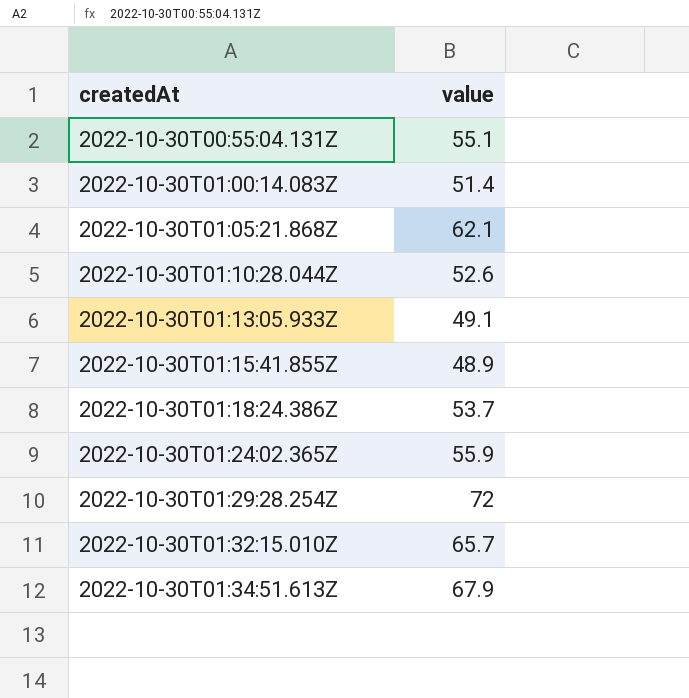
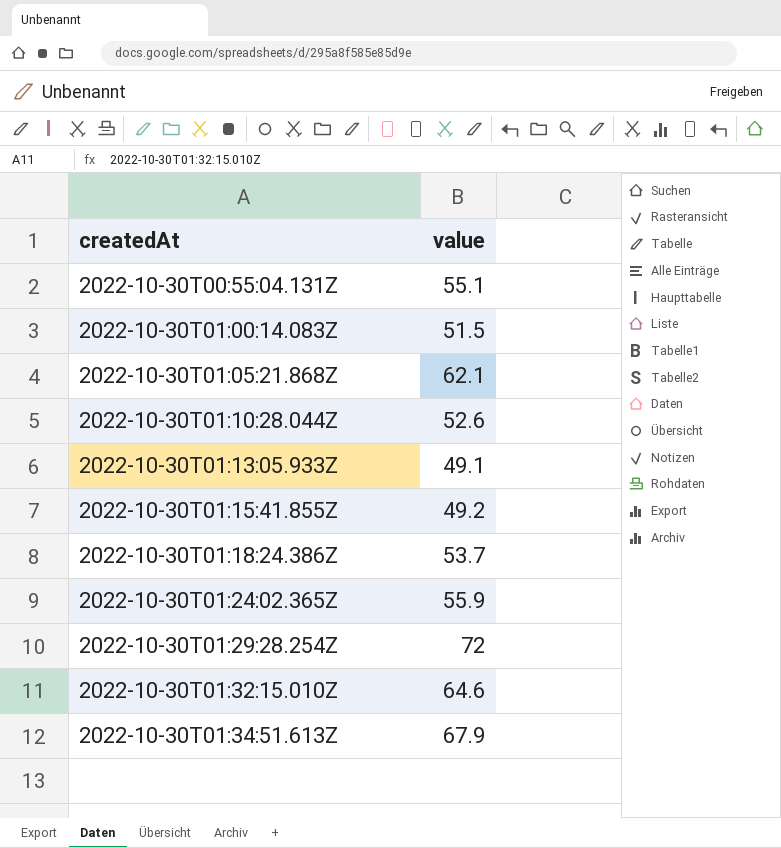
2022-10-30T01:00:14.083Z | value: 51.4 -> 51.5
2022-10-30T01:15:41.855Z | value: 48.9 -> 49.2
2022-10-30T01:32:15.010Z | value: 65.7 -> 64.6

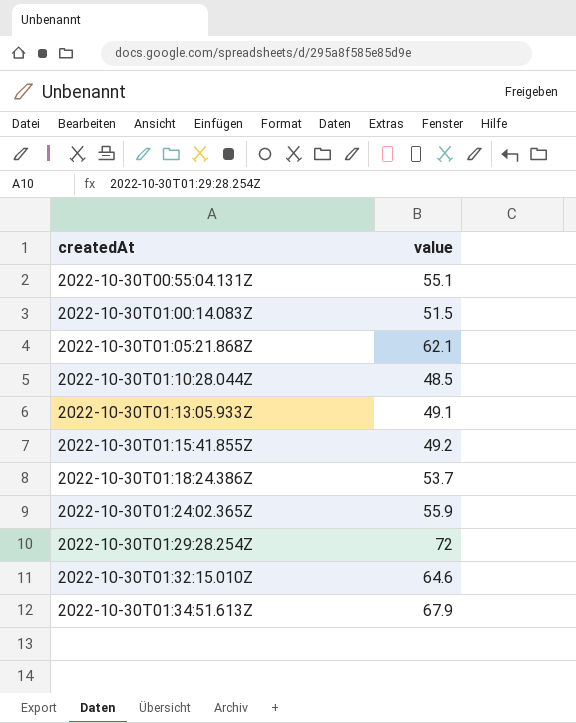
2022-10-30T01:10:28.044Z | value: 52.6 -> 48.5

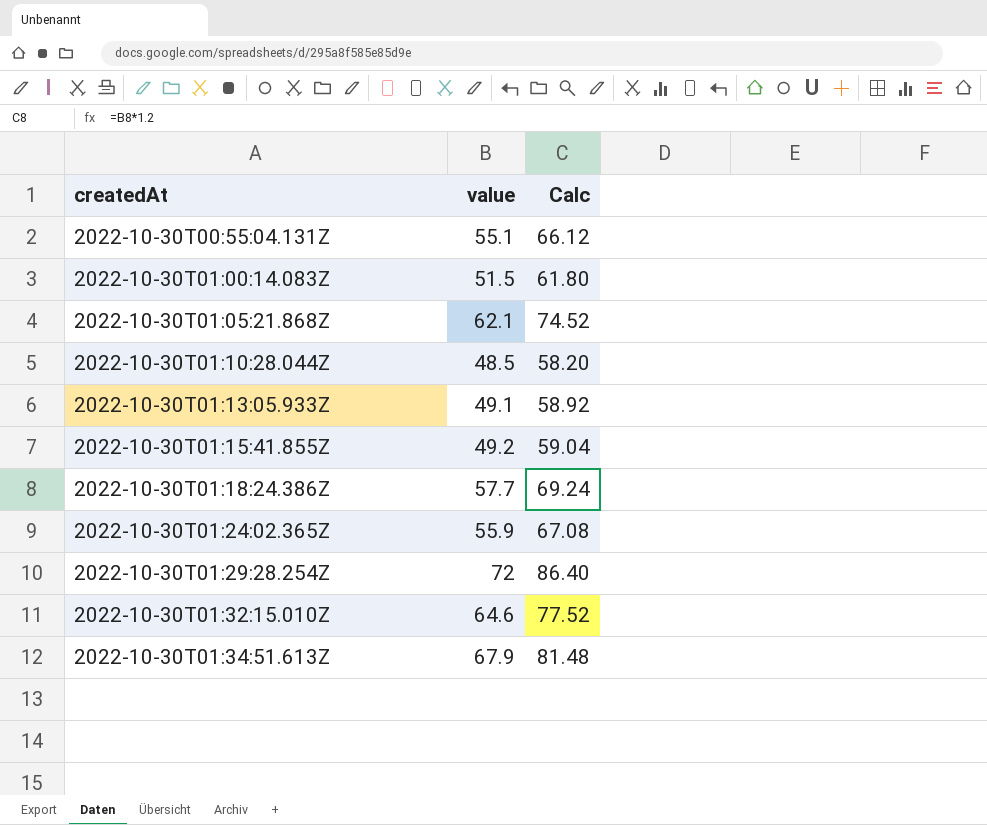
column Calc | formula: none -> [value] * 1.2
2022-10-30T01:18:24.386Z | value: 53.7 -> 57.7

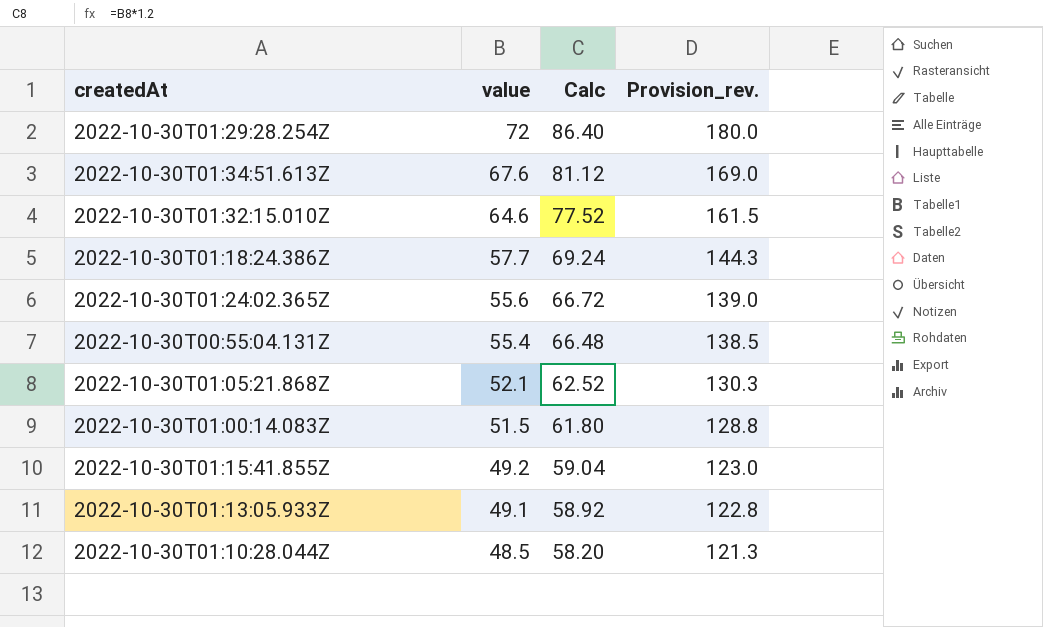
row order: createdAt ascending -> value descending
column Provision_rev. | formula: none -> [value] * 2.5
2022-10-30T01:34:51.613Z | value: 67.9 -> 67.6
2022-10-30T01:34:51.613Z | Calc: 81.48 -> 81.12
2022-10-30T01:24:02.365Z | value: 55.9 -> 55.6
2022-10-30T01:24:02.365Z | Calc: 67.08 -> 66.72
2022-10-30T00:55:04.131Z | value: 55.1 -> 55.4
2022-10-30T00:55:04.131Z | Calc: 66.12 -> 66.48
2022-10-30T01:05:21.868Z | value: 62.1 -> 52.1
2022-10-30T01:05:21.868Z | Calc: 74.52 -> 62.52

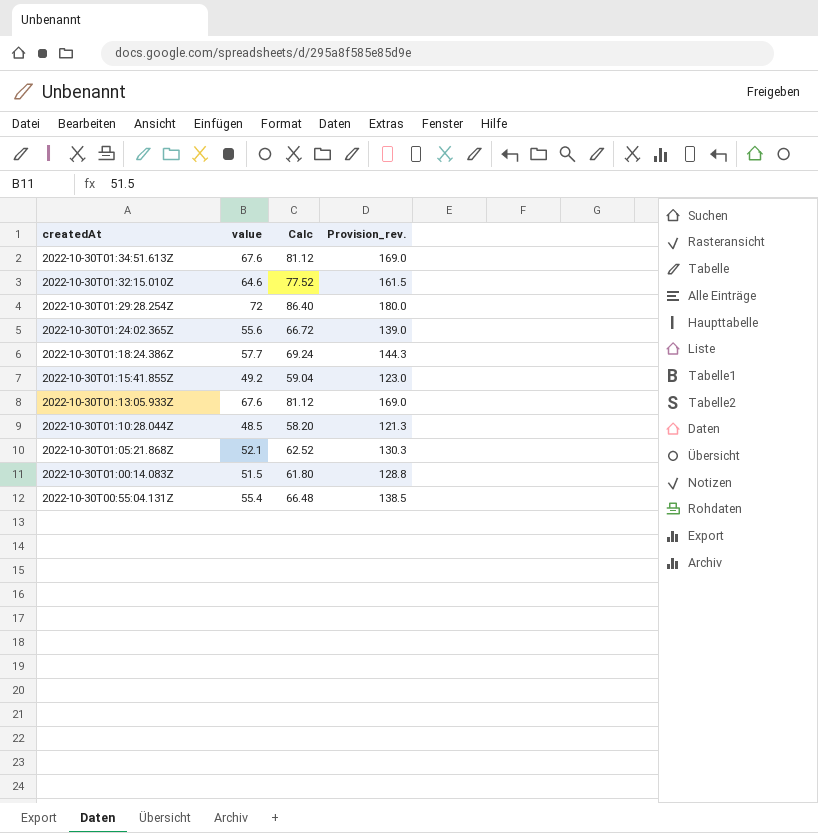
row order: value descending -> createdAt descending
2022-10-30T01:13:05.933Z | value: 49.1 -> 67.6
2022-10-30T01:13:05.933Z | Calc: 58.92 -> 81.12
2022-10-30T01:13:05.933Z | Provision_rev.: 122.8 -> 169.0

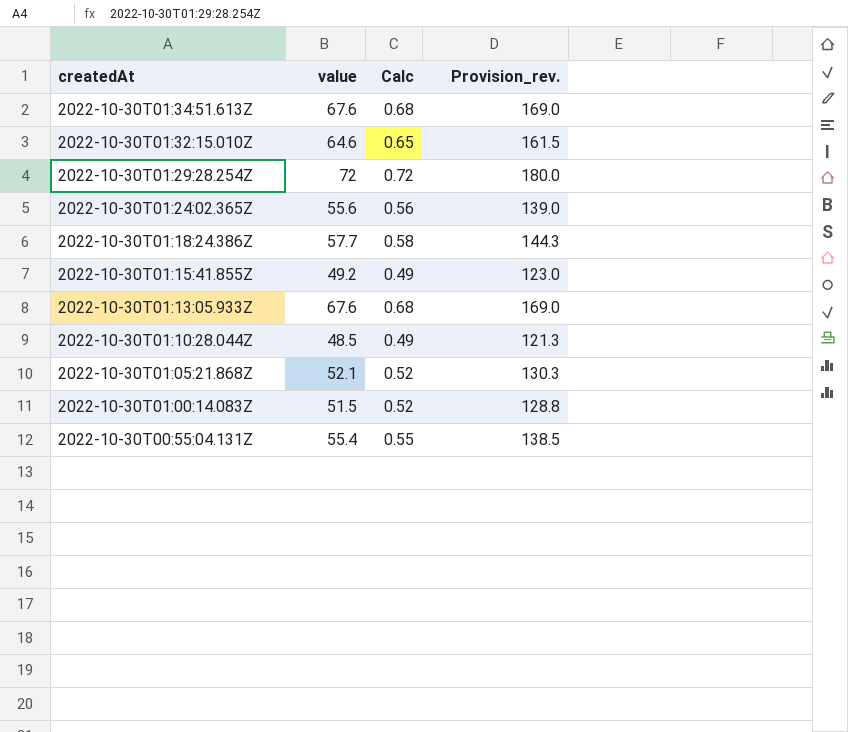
column Calc | formula: [value] * 1.2 -> [value] * 0.01

